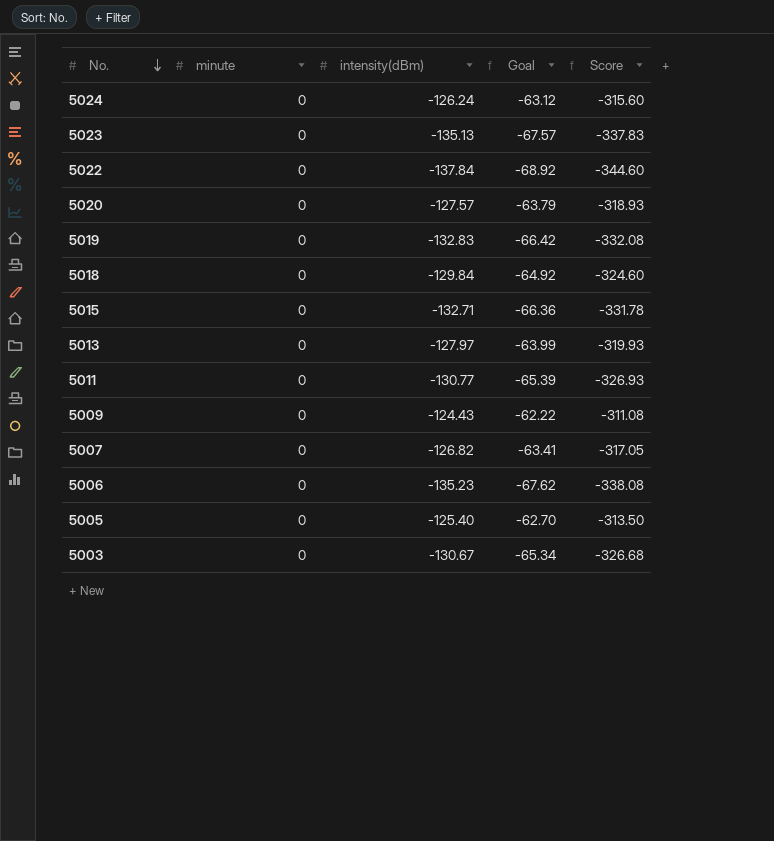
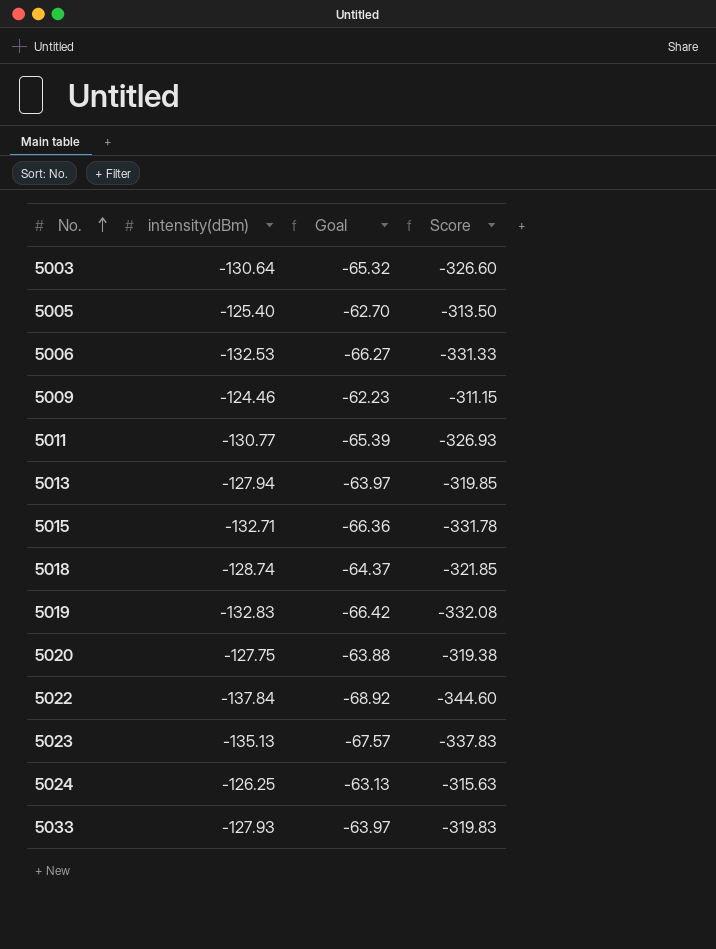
row order: No. descending -> No. ascending
column minute | position: 2 -> none
row 5007: 0 | -126.82 | -63.41 | -317.05 -> none
5003 | intensity(dBm): -130.67 -> -130.64
5003 | Goal: -65.34 -> -65.32
5003 | Score: -326.68 -> -326.60
5006 | intensity(dBm): -135.23 -> -132.53
5006 | Goal: -67.62 -> -66.27
5006 | Score: -338.08 -> -331.33
5009 | intensity(dBm): -124.43 -> -124.46
5009 | Goal: -62.22 -> -62.23
5009 | Score: -311.08 -> -311.15
5013 | intensity(dBm): -127.97 -> -127.94
5013 | Goal: -63.99 -> -63.97
5013 | Score: -319.93 -> -319.85
5018 | intensity(dBm): -129.84 -> -128.74
5018 | Goal: -64.92 -> -64.37
5018 | Score: -324.60 -> -321.85
5020 | intensity(dBm): -127.57 -> -127.75
5020 | Goal: -63.79 -> -63.88
5020 | Score: -318.93 -> -319.38
5024 | intensity(dBm): -126.24 -> -126.25
5024 | Goal: -63.12 -> -63.13
5024 | Score: -315.60 -> -315.63
row 5033: none -> -127.93 | -63.97 | -319.83

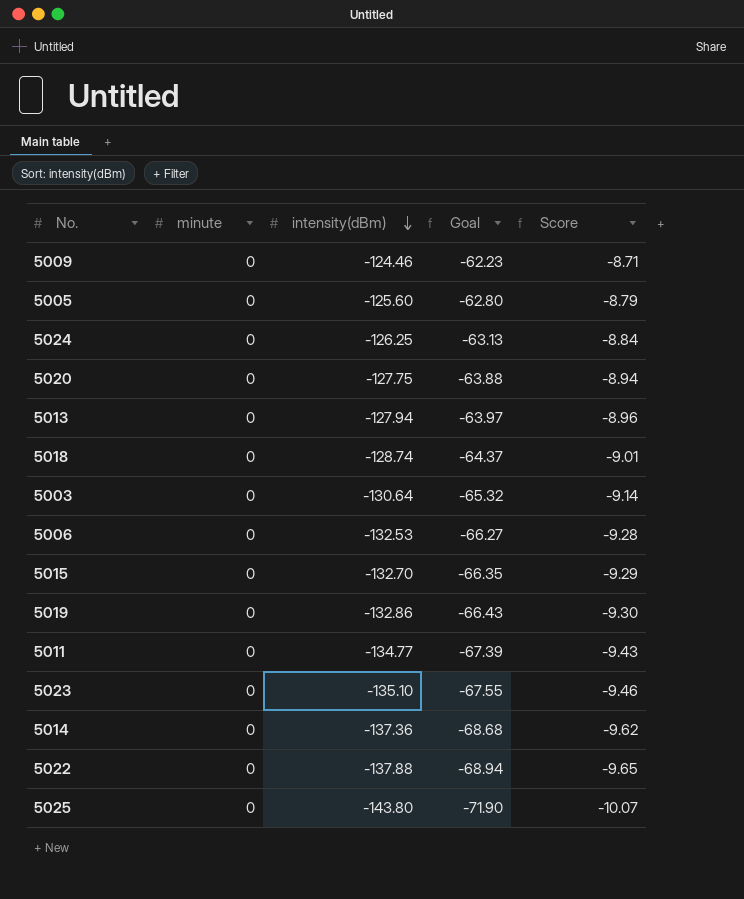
row order: No. ascending -> intensity(dBm) descending
column minute | position: none -> 2
column Score | formula: [intensity(dBm)] * 2.5 -> [intensity(dBm)] * 0.07
row 5033: -127.93 | -63.97 | -319.83 -> none
5005 | intensity(dBm): -125.40 -> -125.60
5005 | Goal: -62.70 -> -62.80
5015 | intensity(dBm): -132.71 -> -132.70
5015 | Goal: -66.36 -> -66.35
5019 | intensity(dBm): -132.83 -> -132.86
5019 | Goal: -66.42 -> -66.43
5011 | intensity(dBm): -130.77 -> -134.77
5011 | Goal: -65.39 -> -67.39
5023 | intensity(dBm): -135.13 -> -135.10
5023 | Goal: -67.57 -> -67.55
row 5014: none -> 0 | -137.36 | -68.68 | -9.62
5022 | intensity(dBm): -137.84 -> -137.88
5022 | Goal: -68.92 -> -68.94
row 5025: none -> 0 | -143.80 | -71.90 | -10.07

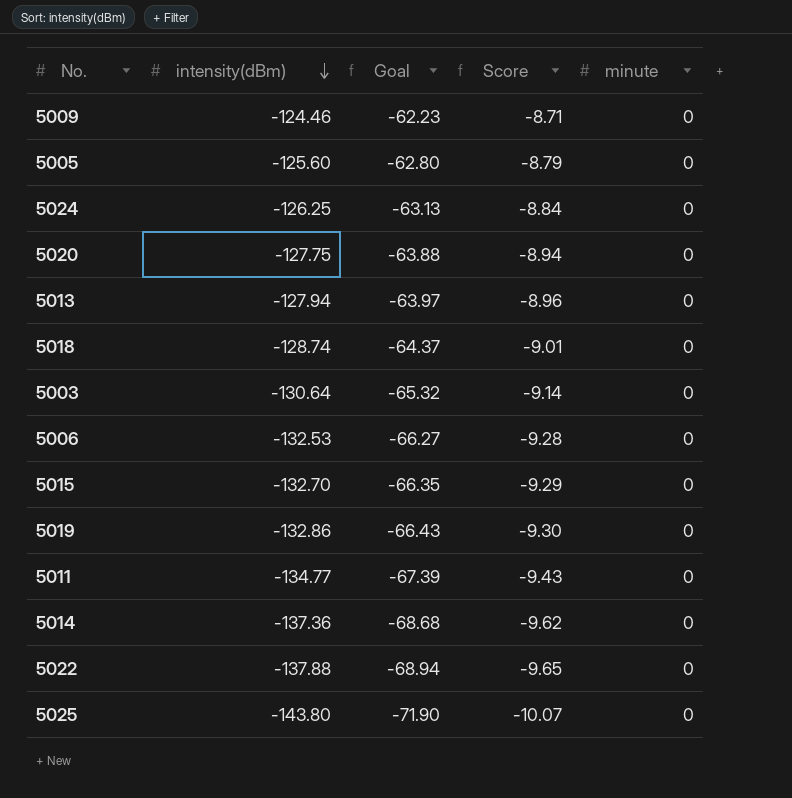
column minute | position: 2 -> 5
row 5023: 0 | -135.10 | -67.55 | -9.46 -> none

